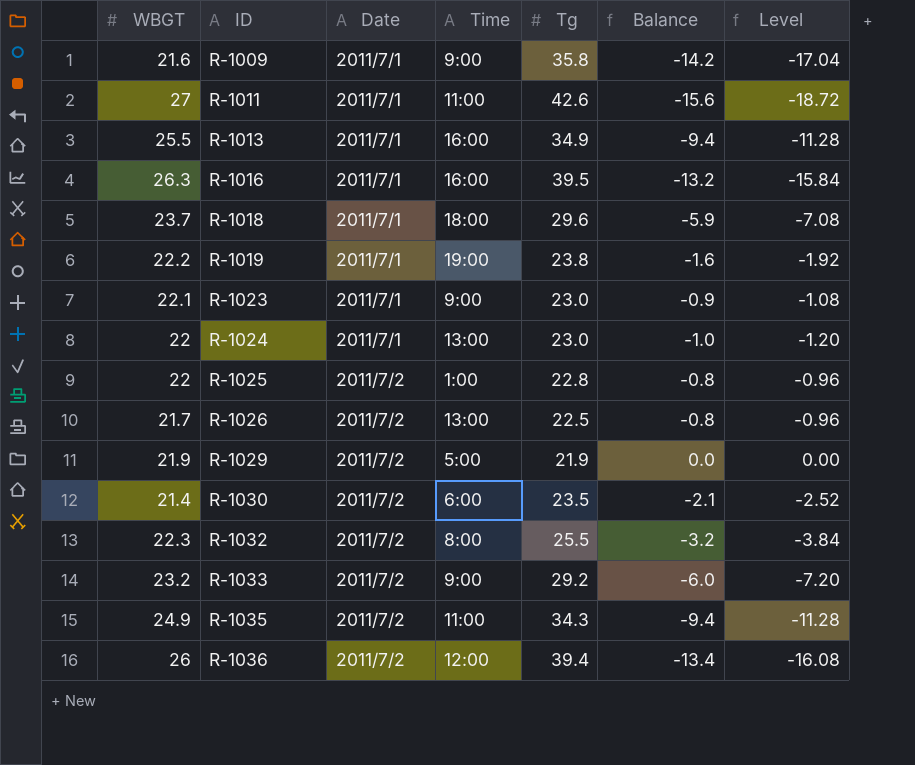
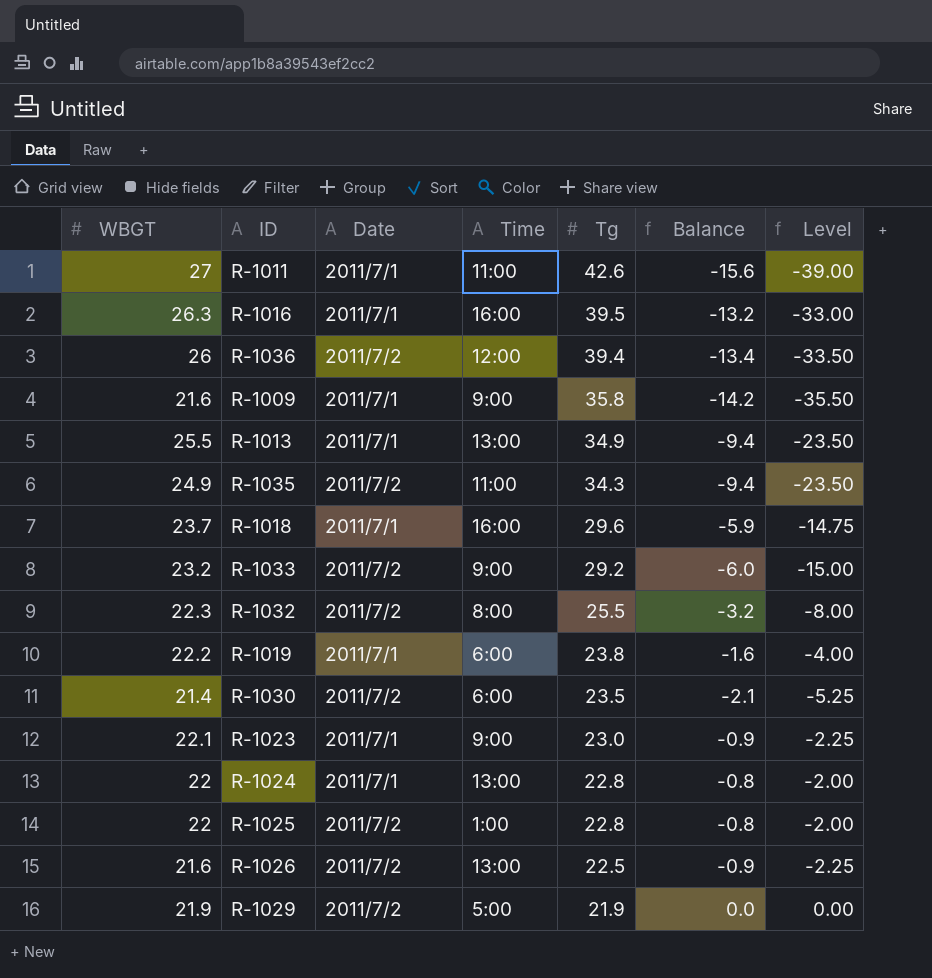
row order: ID ascending -> Tg descending
column Level | formula: [Balance] * 1.2 -> [Balance] * 2.5
R-1013 | Time: 16:00 -> 13:00
R-1018 | Time: 18:00 -> 16:00
R-1019 | Time: 19:00 -> 6:00
R-1024 | Tg: 23.0 -> 22.8
R-1024 | Balance: -1.0 -> -0.8
R-1026 | WBGT: 21.7 -> 21.6
R-1026 | Balance: -0.8 -> -0.9

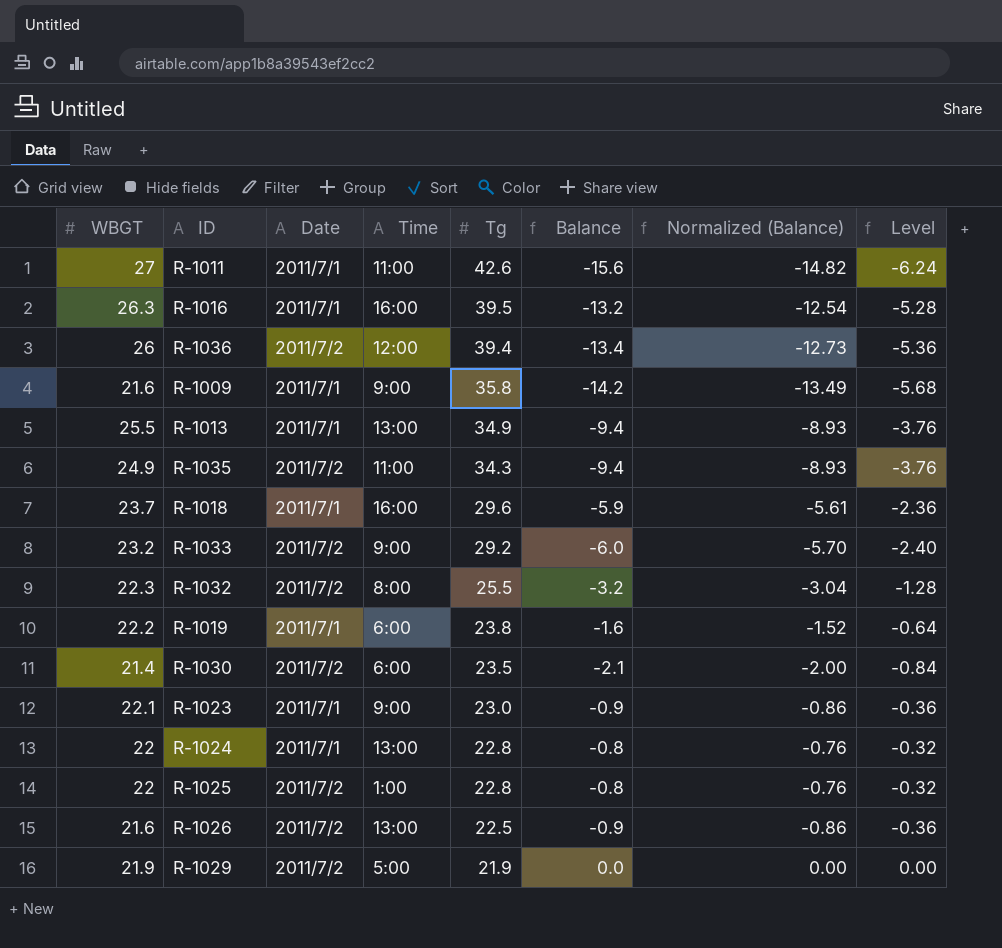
column Normalized (Balance) | formula: none -> [Balance] * 0.95
column Level | formula: [Balance] * 2.5 -> [Balance] * 0.4

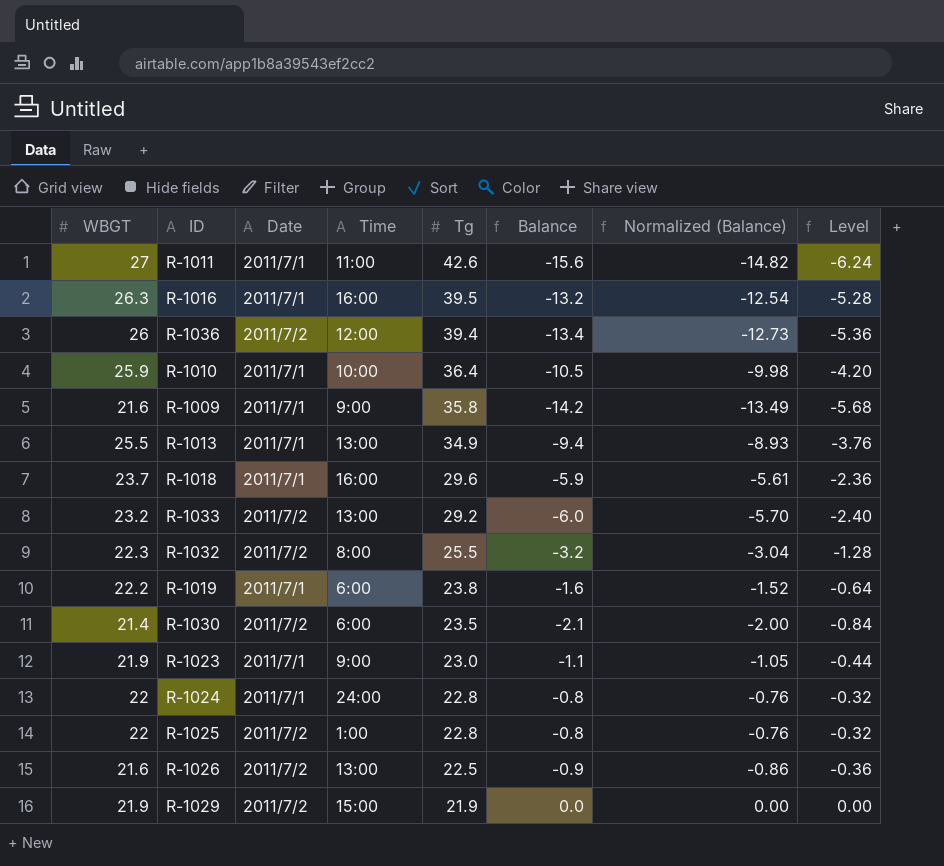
row R-1035: 24.9 | 2011/7/2 | 11:00 | 34.3 | -9.4 | -8.93 | -3.76 -> none
row R-1010: none -> 25.9 | 2011/7/1 | 10:00 | 36.4 | -10.5 | -9.98 | -4.20
R-1033 | Time: 9:00 -> 13:00
R-1023 | WBGT: 22.1 -> 21.9
R-1023 | Balance: -0.9 -> -1.1
R-1023 | Normalized (Balance): -0.86 -> -1.05
R-1023 | Level: -0.36 -> -0.44
R-1024 | Time: 13:00 -> 24:00
R-1029 | Time: 5:00 -> 15:00

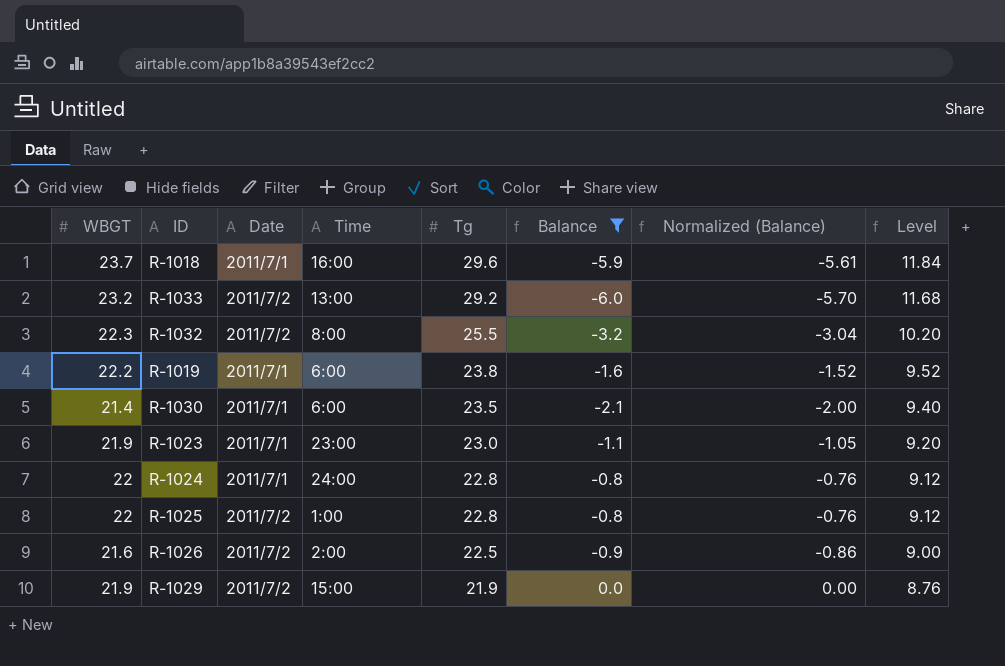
filter: none -> Balance >= -6.0
column Level | formula: [Balance] * 0.4 -> [Tg] * 0.4
R-1030 | Date: 2011/7/2 -> 2011/7/1
R-1023 | Time: 9:00 -> 23:00
R-1026 | Time: 13:00 -> 2:00

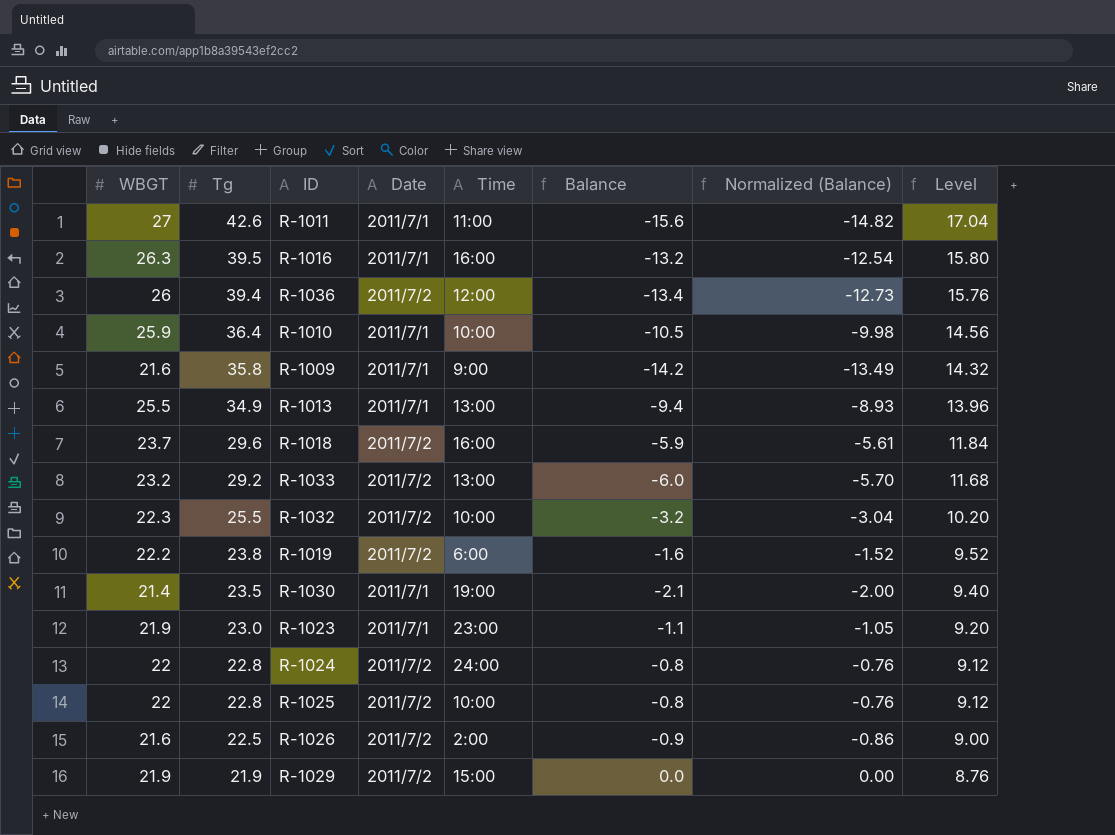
filter: Balance >= -6.0 -> none
column Tg | position: 5 -> 2
R-1018 | Date: 2011/7/1 -> 2011/7/2
R-1032 | Time: 8:00 -> 10:00
R-1019 | Date: 2011/7/1 -> 2011/7/2
R-1030 | Time: 6:00 -> 19:00
R-1024 | Date: 2011/7/1 -> 2011/7/2
R-1025 | Time: 1:00 -> 10:00

